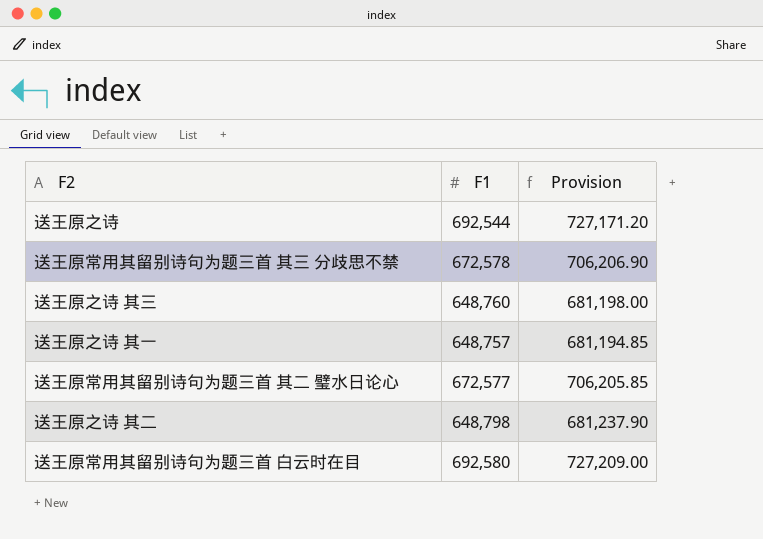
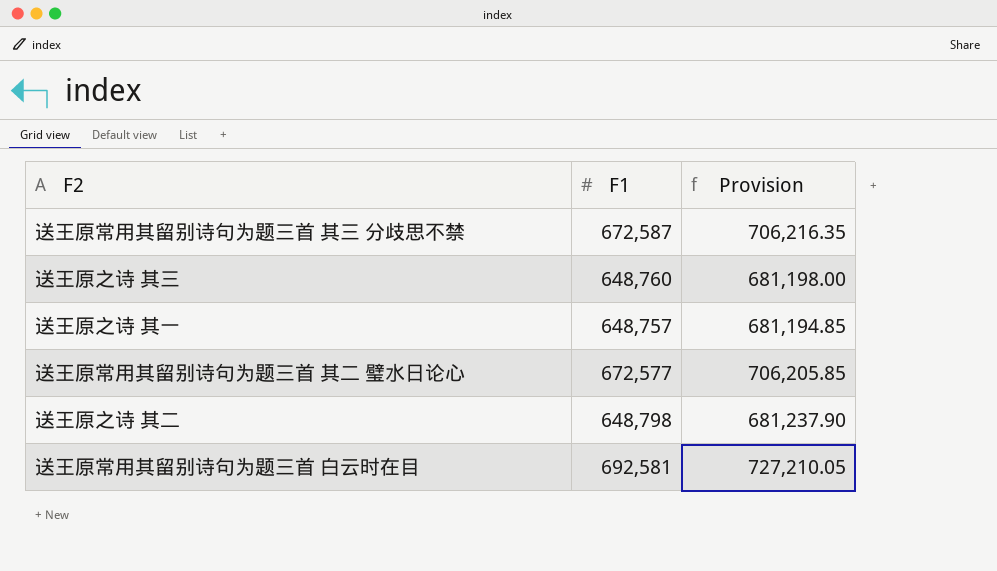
row 送王原之诗: 692,544 | 727,171.20 -> none
送王原常用其留别诗句为题三首 其三 分歧思不禁 | F1: 672,578 -> 672,587
送王原常用其留别诗句为题三首 其三 分歧思不禁 | Provision: 706,206.90 -> 706,216.35
送王原常用其留别诗句为题三首 白云时在目 | F1: 692,580 -> 692,581
送王原常用其留别诗句为题三首 白云时在目 | Provision: 727,209.00 -> 727,210.05

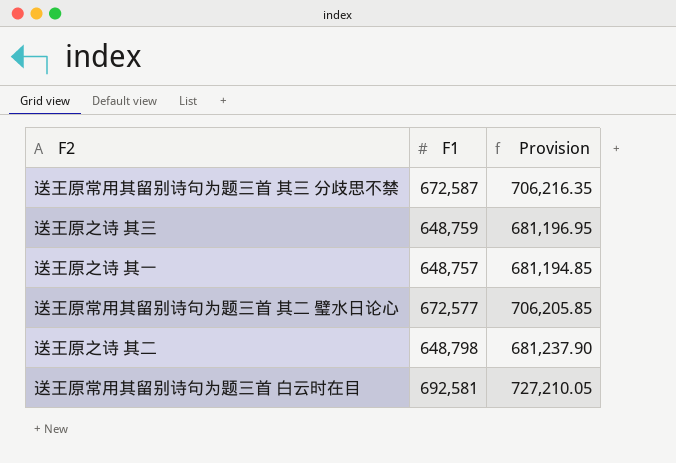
送王原之诗 其三 | F1: 648,760 -> 648,759
送王原之诗 其三 | Provision: 681,198.00 -> 681,196.95

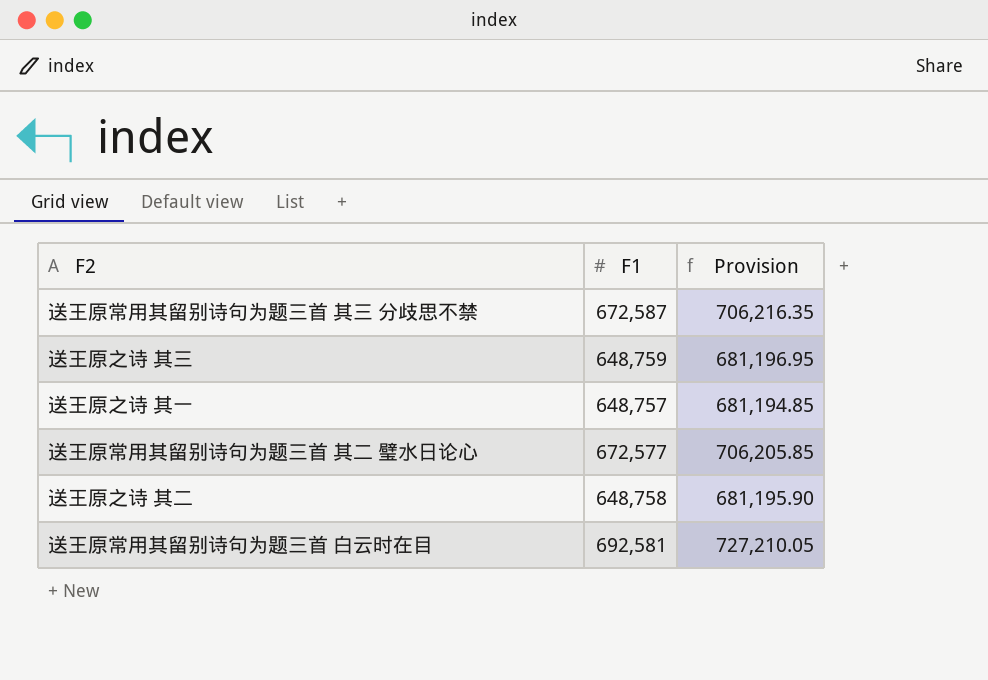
送王原之诗 其二 | F1: 648,798 -> 648,758
送王原之诗 其二 | Provision: 681,237.90 -> 681,195.90

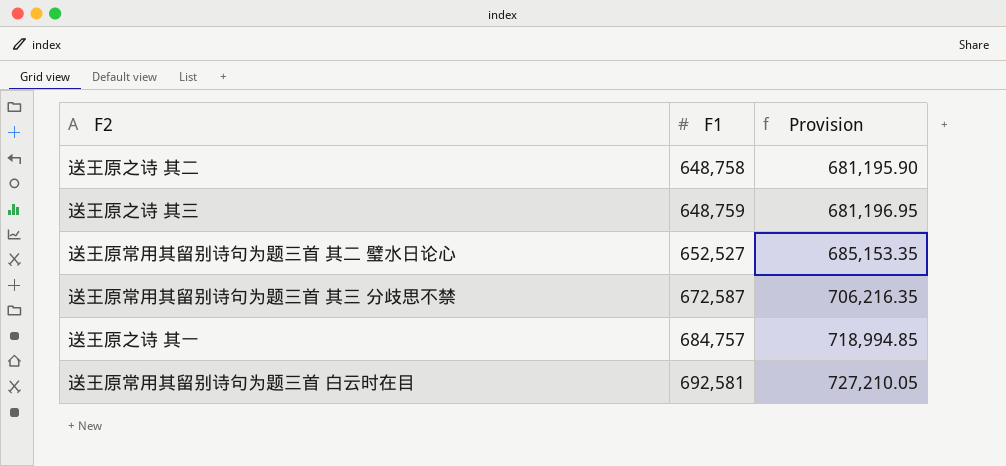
row order: none -> F1 ascending
送王原常用其留别诗句为题三首 其二 璧水日论心 | F1: 672,577 -> 652,527
送王原常用其留别诗句为题三首 其二 璧水日论心 | Provision: 706,205.85 -> 685,153.35
送王原之诗 其一 | F1: 648,757 -> 684,757
送王原之诗 其一 | Provision: 681,194.85 -> 718,994.85

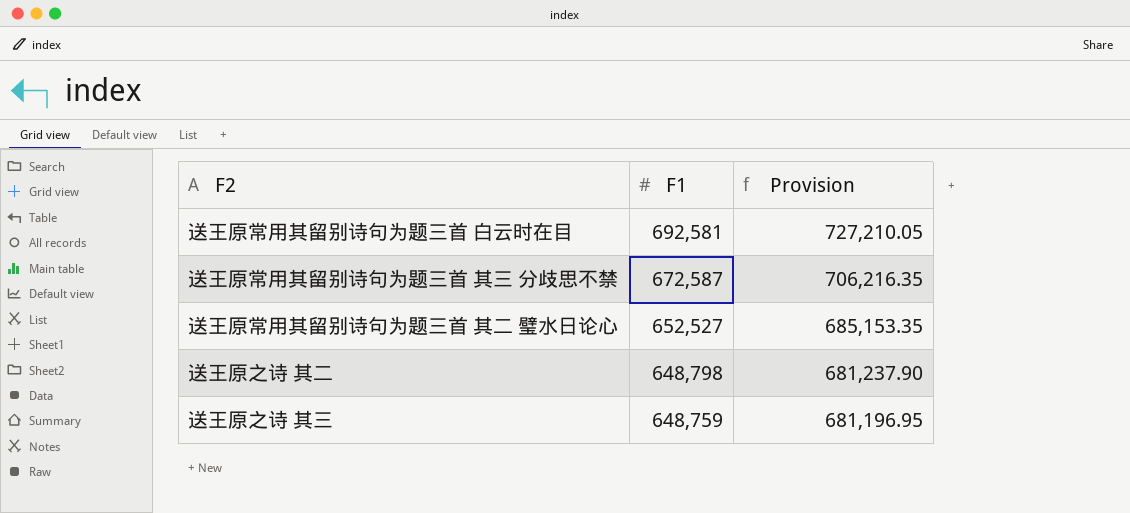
row order: F1 ascending -> F1 descending
row 送王原之诗 其一: 684,757 | 718,994.85 -> none
送王原之诗 其二 | F1: 648,758 -> 648,798
送王原之诗 其二 | Provision: 681,195.90 -> 681,237.90

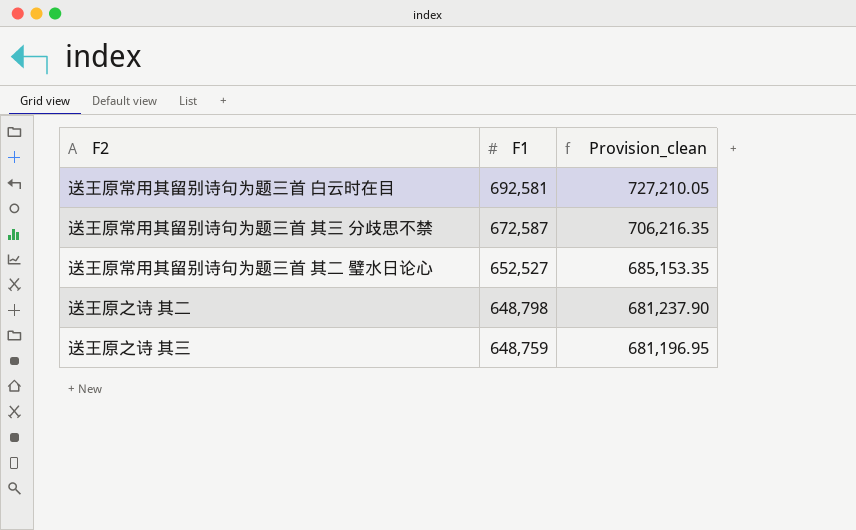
column name: Provision -> Provision_clean

